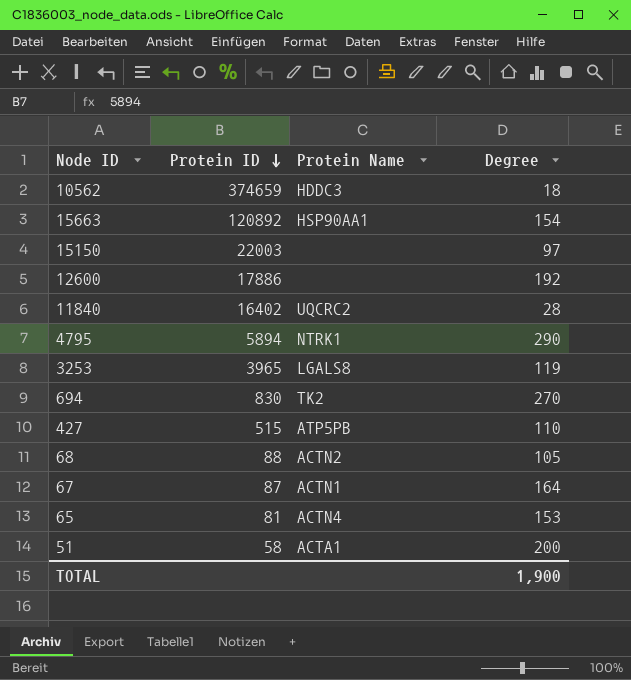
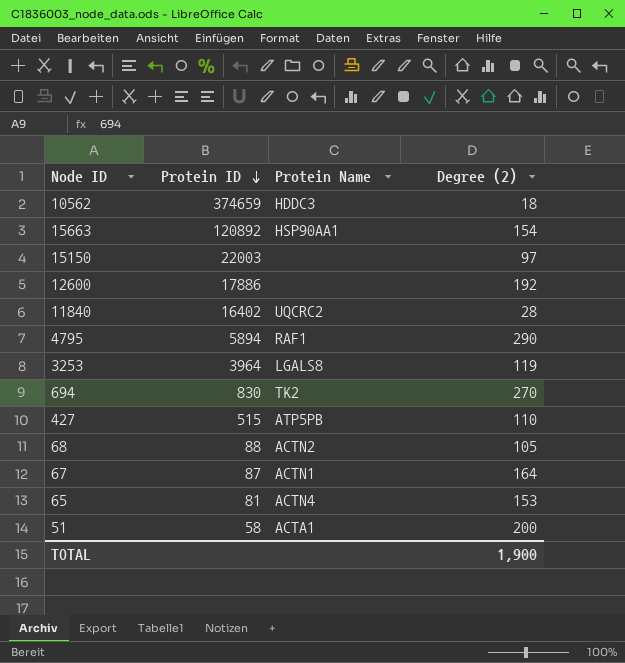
column name: Degree -> Degree (2)
4795 | Protein Name: NTRK1 -> RAF1
3253 | Protein ID: 3965 -> 3964

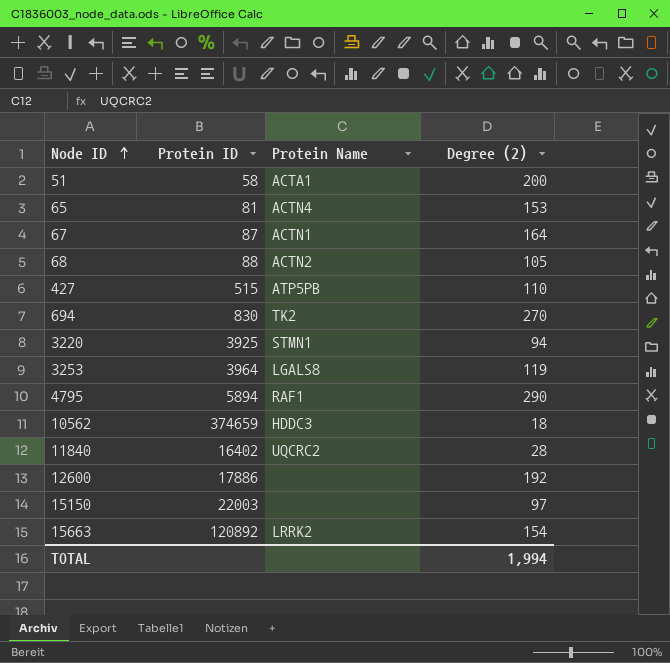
row order: Protein ID descending -> Node ID ascending
row 3220: none -> 3925 | STMN1 | 94
15663 | Protein Name: HSP90AA1 -> LRRK2
TOTAL | Degree (2): 1,900 -> 1,994

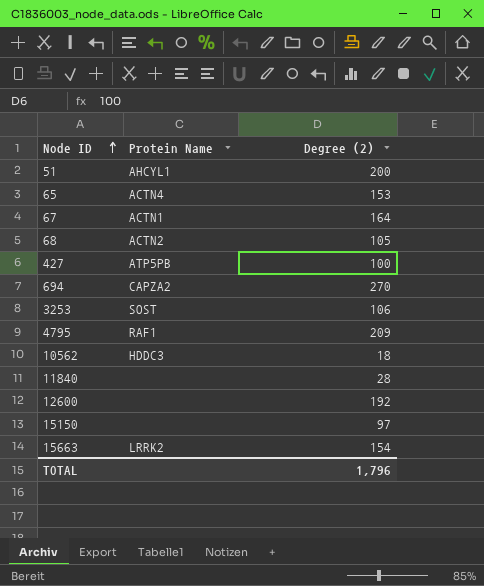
column Protein ID | position: 2 -> none
row 3220: 3925 | STMN1 | 94 -> none
51 | Protein Name: ACTA1 -> AHCYL1
427 | Degree (2): 110 -> 100
694 | Protein Name: TK2 -> CAPZA2
3253 | Protein Name: LGALS8 -> SOST
3253 | Degree (2): 119 -> 106
4795 | Degree (2): 290 -> 209
11840 | Protein Name: UQCRC2 -> none
TOTAL | Degree (2): 1,994 -> 1,796

